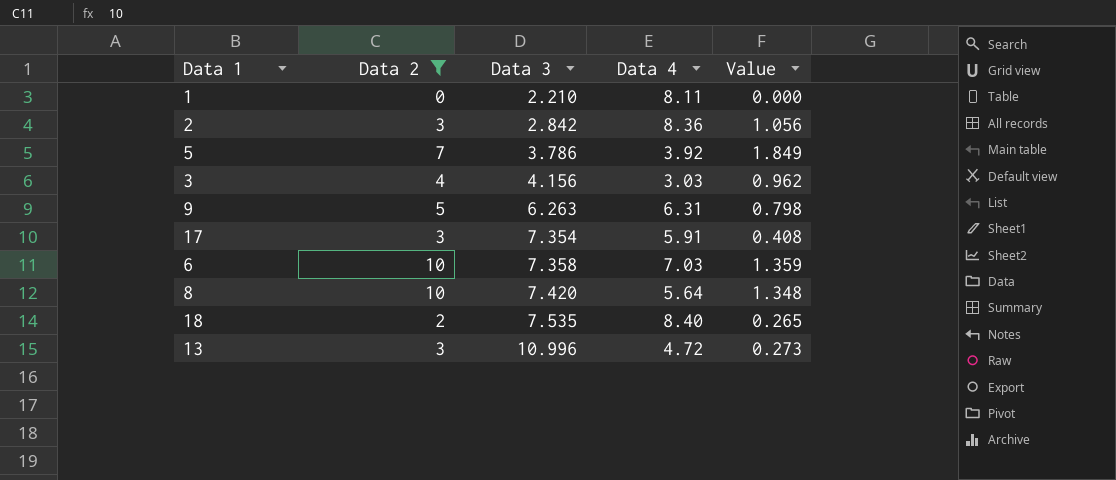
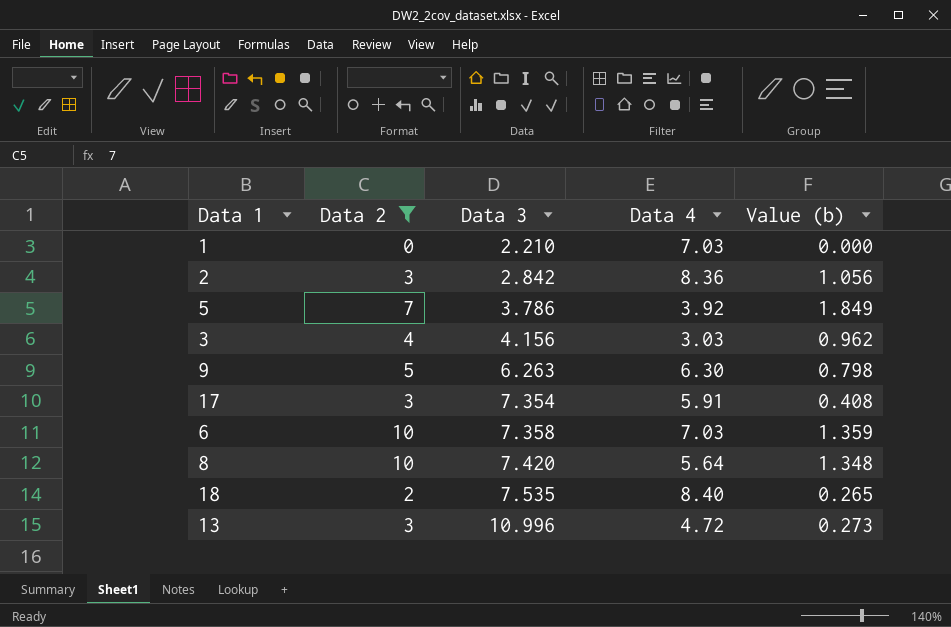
column name: Value -> Value (b)
1 | Data 4: 8.11 -> 7.03
9 | Data 4: 6.31 -> 6.30

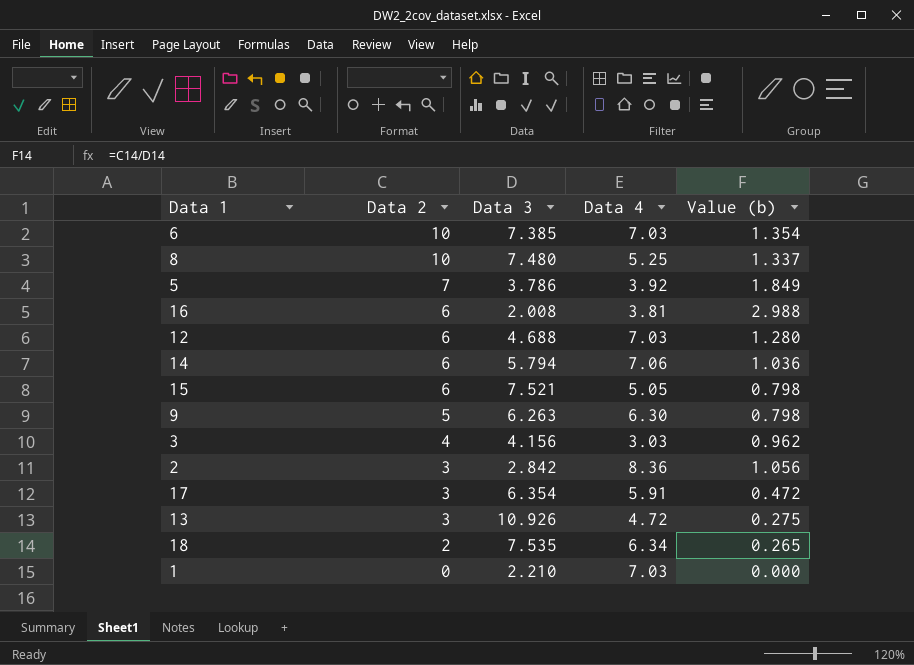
filter: Data 2 != 6 -> none
row order: Data 3 ascending -> Data 2 descending
6 | Data 3: 7.358 -> 7.385
6 | Value (b): 1.359 -> 1.354
8 | Data 3: 7.420 -> 7.480
8 | Data 4: 5.64 -> 5.25
8 | Value (b): 1.348 -> 1.337
17 | Data 3: 7.354 -> 6.354
17 | Value (b): 0.408 -> 0.472
13 | Data 3: 10.996 -> 10.926
13 | Value (b): 0.273 -> 0.275
18 | Data 4: 8.40 -> 6.34

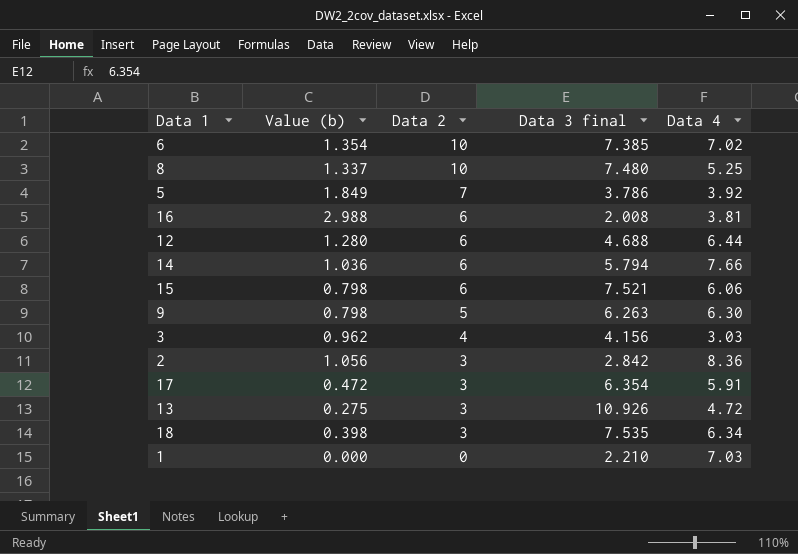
column Value (b) | position: 5 -> 2
column name: Data 3 -> Data 3 final
6 | Data 4: 7.03 -> 7.02
12 | Data 4: 7.03 -> 6.44
14 | Data 4: 7.06 -> 7.66
15 | Data 4: 5.05 -> 6.06
18 | Value (b): 0.265 -> 0.398
18 | Data 2: 2 -> 3

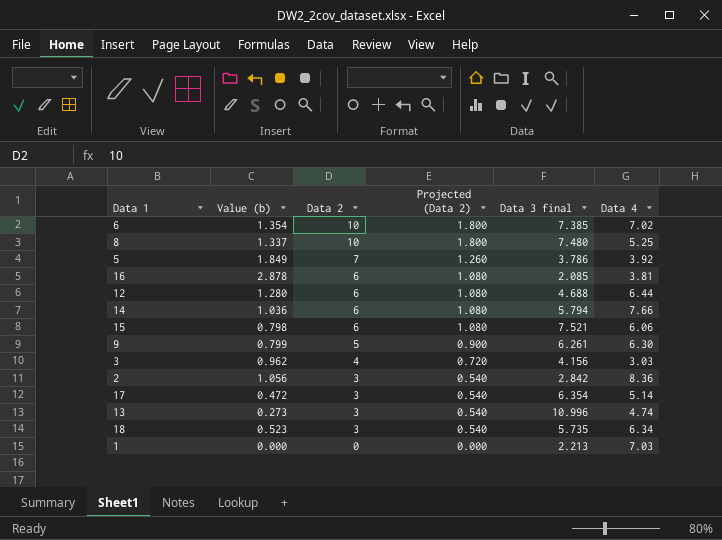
column Projected (Data 2) | formula: none -> [Data 2] * 0.18
16 | Value (b): 2.988 -> 2.878
16 | Data 3 final: 2.008 -> 2.085
9 | Value (b): 0.798 -> 0.799
9 | Data 3 final: 6.263 -> 6.261
17 | Data 4: 5.91 -> 5.14
13 | Value (b): 0.275 -> 0.273
13 | Data 3 final: 10.926 -> 10.996
13 | Data 4: 4.72 -> 4.74
18 | Value (b): 0.398 -> 0.523
18 | Data 3 final: 7.535 -> 5.735
1 | Data 3 final: 2.210 -> 2.213

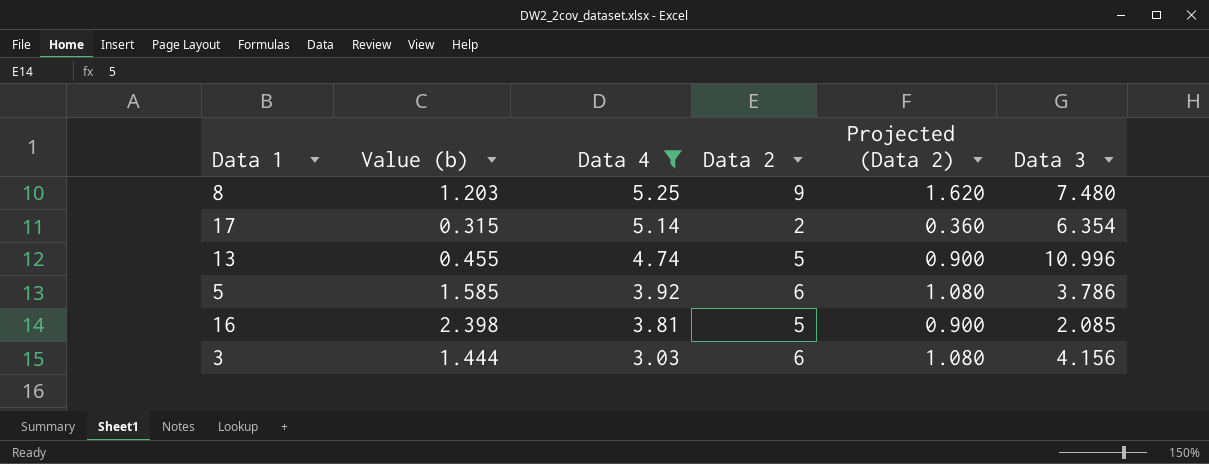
filter: none -> Data 4 <= 5.25
row order: Data 2 descending -> Data 4 descending
column Data 4 | position: 6 -> 3
column name: Data 3 final -> Data 3
8 | Value (b): 1.337 -> 1.203
8 | Data 2: 10 -> 9
8 | Projected (Data 2): 1.800 -> 1.620
17 | Value (b): 0.472 -> 0.315
17 | Data 2: 3 -> 2
17 | Projected (Data 2): 0.540 -> 0.360
13 | Value (b): 0.273 -> 0.455
13 | Data 2: 3 -> 5
13 | Projected (Data 2): 0.540 -> 0.900
5 | Value (b): 1.849 -> 1.585
5 | Data 2: 7 -> 6
5 | Projected (Data 2): 1.260 -> 1.080
16 | Value (b): 2.878 -> 2.398
16 | Data 2: 6 -> 5
16 | Projected (Data 2): 1.080 -> 0.900
3 | Value (b): 0.962 -> 1.444
3 | Data 2: 4 -> 6
3 | Projected (Data 2): 0.720 -> 1.080

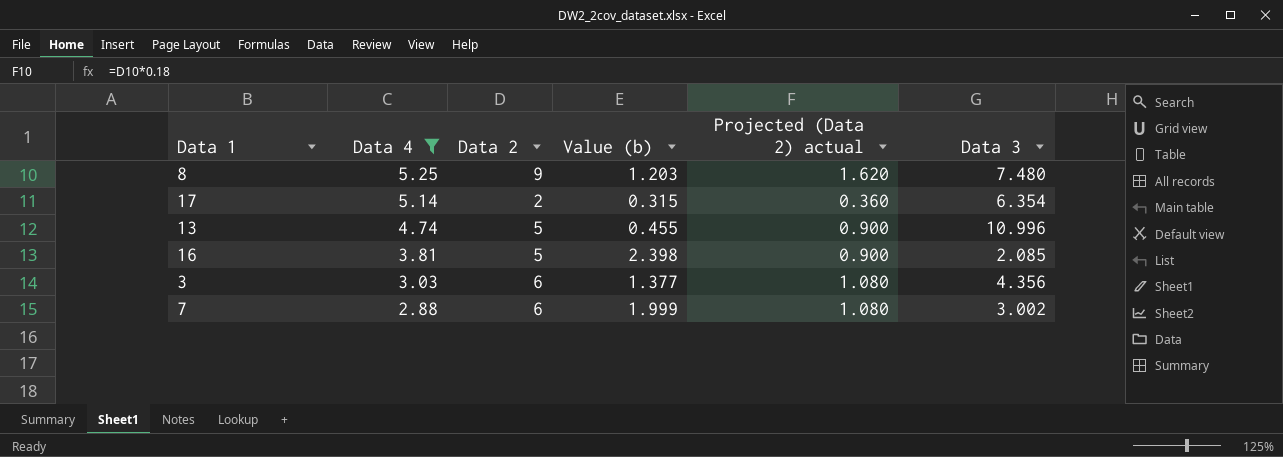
column Value (b) | position: 2 -> 4
column name: Projected (Data 2) -> Projected (Data 2) actual
row 5: 1.585 | 3.92 | 6 | 1.080 | 3.786 -> none
3 | Value (b): 1.444 -> 1.377
3 | Data 3: 4.156 -> 4.356
row 7: none -> 2.88 | 6 | 1.999 | 1.080 | 3.002

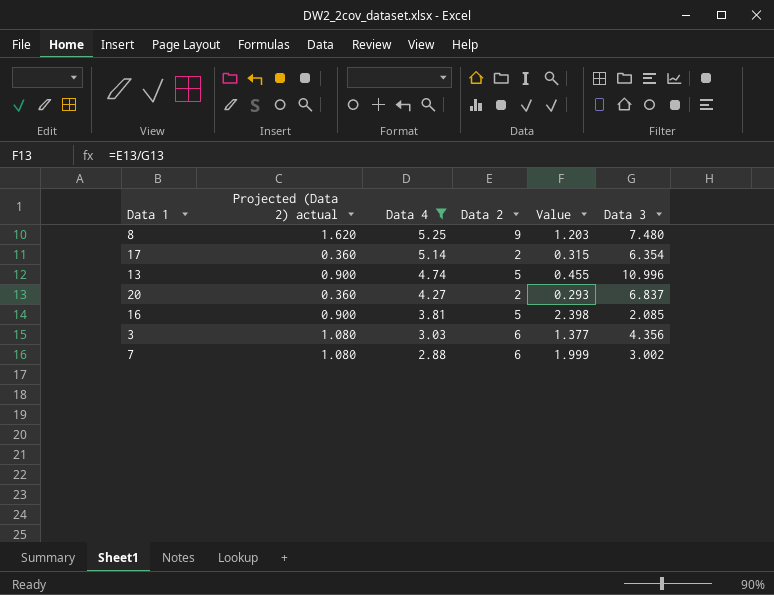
column Projected (Data 2) actual | position: 5 -> 2
column name: Value (b) -> Value
row 20: none -> 0.360 | 4.27 | 2 | 0.293 | 6.837

